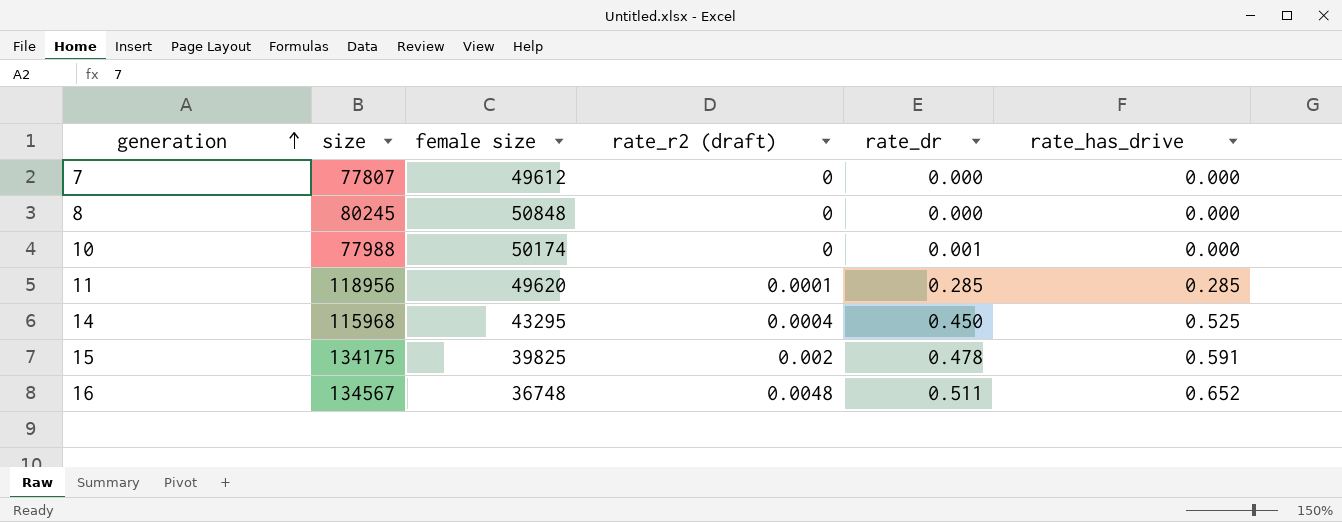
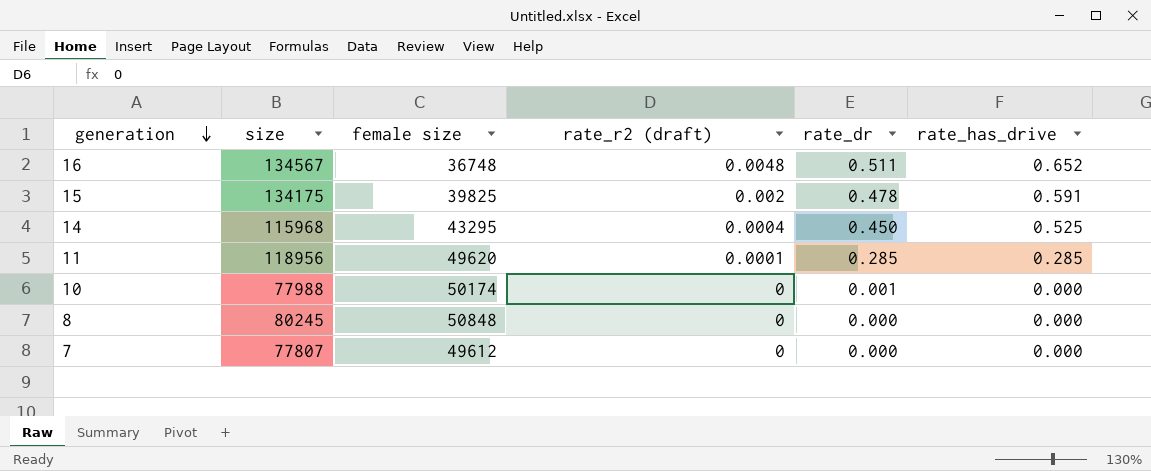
row order: generation ascending -> generation descending

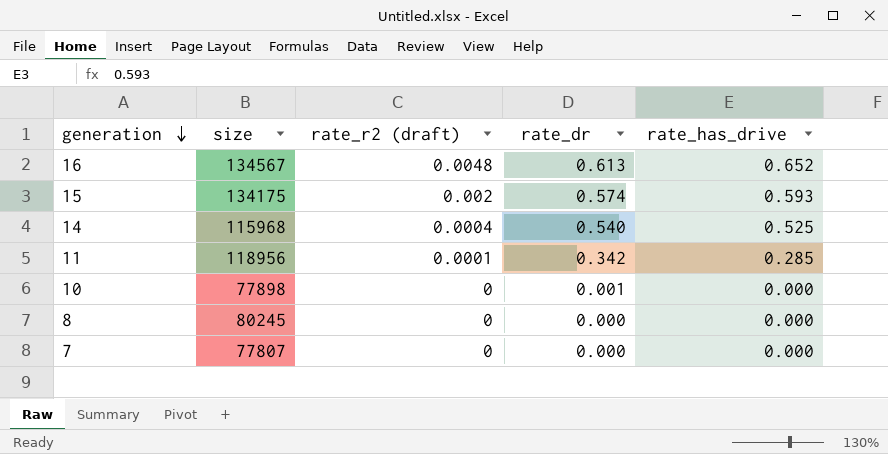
column female size | position: 3 -> none
16 | rate_dr: 0.511 -> 0.613
15 | rate_dr: 0.478 -> 0.574
15 | rate_has_drive: 0.591 -> 0.593
14 | rate_dr: 0.450 -> 0.540
11 | rate_dr: 0.285 -> 0.342
10 | size: 77988 -> 77898

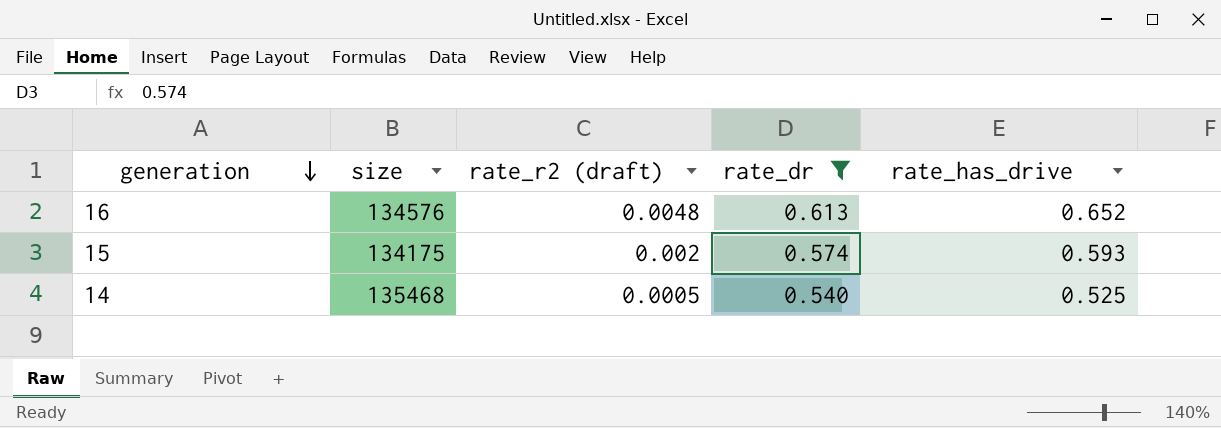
filter: none -> rate_dr >= 0.540
16 | size: 134567 -> 134576
14 | size: 115968 -> 135468
14 | rate_r2 (draft): 0.0004 -> 0.0005

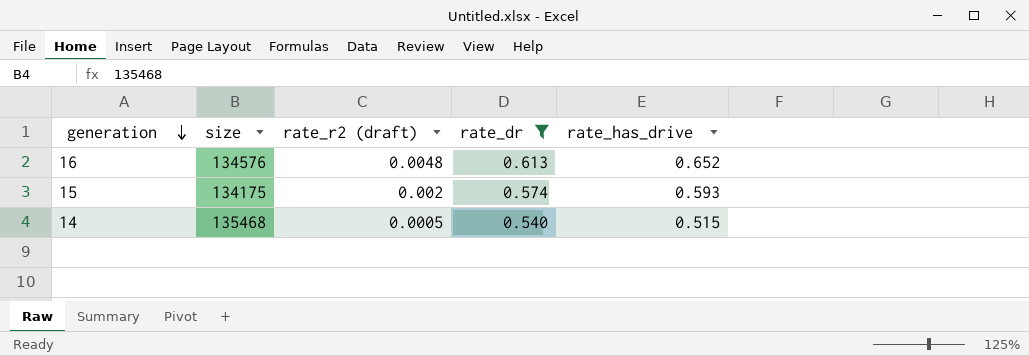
14 | rate_has_drive: 0.525 -> 0.515

